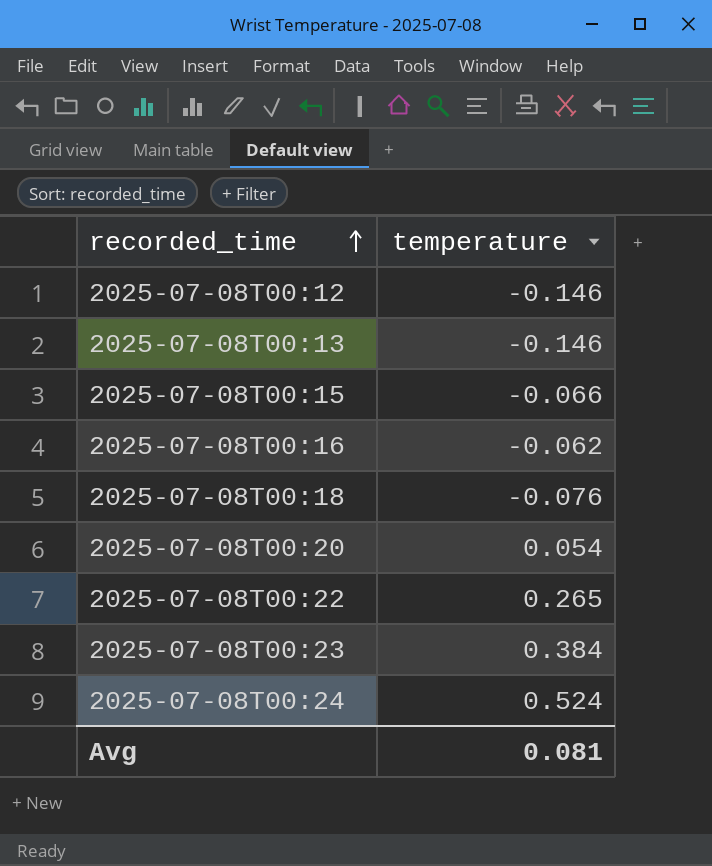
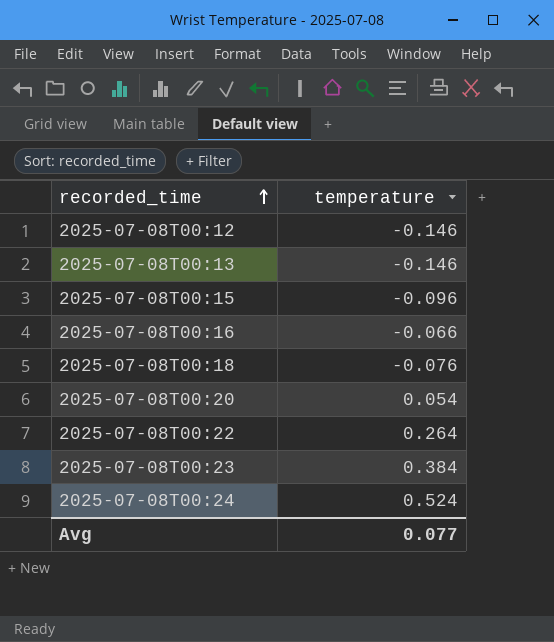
2025-07-08T00:15 | temperature: -0.066 -> -0.096
2025-07-08T00:16 | temperature: -0.062 -> -0.066
2025-07-08T00:22 | temperature: 0.265 -> 0.264
Avg | temperature: 0.081 -> 0.077

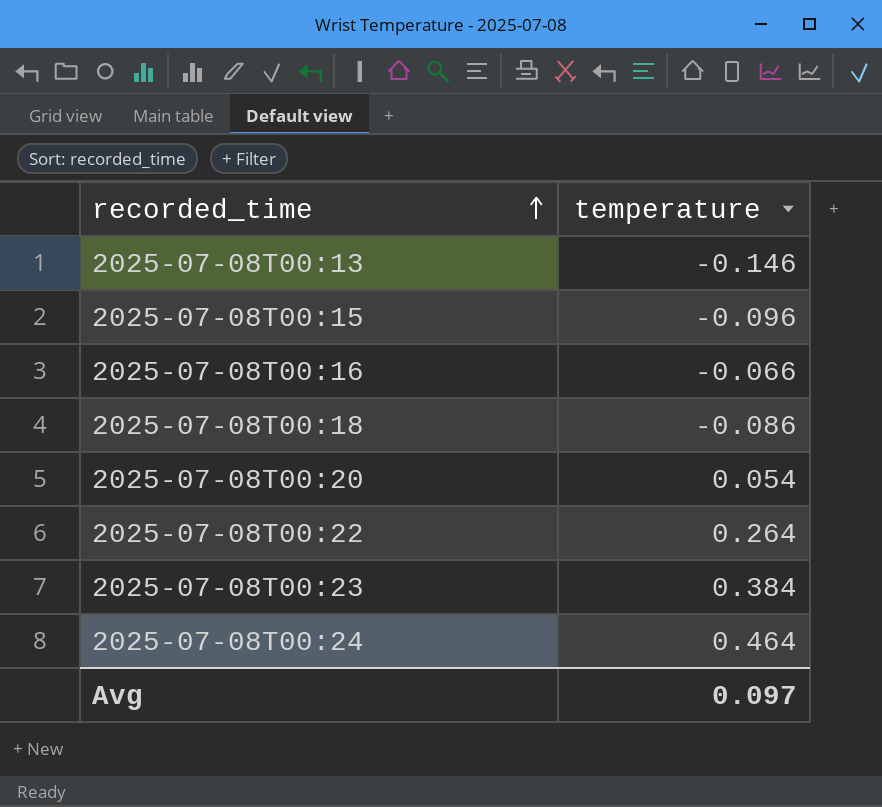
row 2025-07-08T00:12: -0.146 -> none
2025-07-08T00:18 | temperature: -0.076 -> -0.086
2025-07-08T00:24 | temperature: 0.524 -> 0.464
Avg | temperature: 0.077 -> 0.097

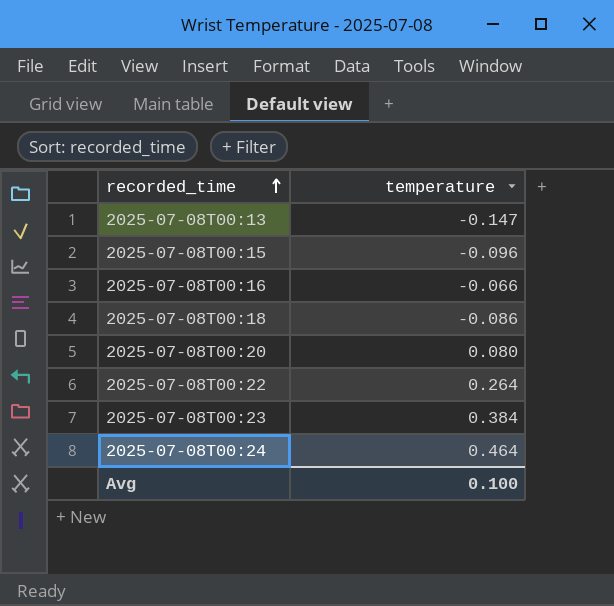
2025-07-08T00:13 | temperature: -0.146 -> -0.147
2025-07-08T00:20 | temperature: 0.054 -> 0.080
Avg | temperature: 0.097 -> 0.100

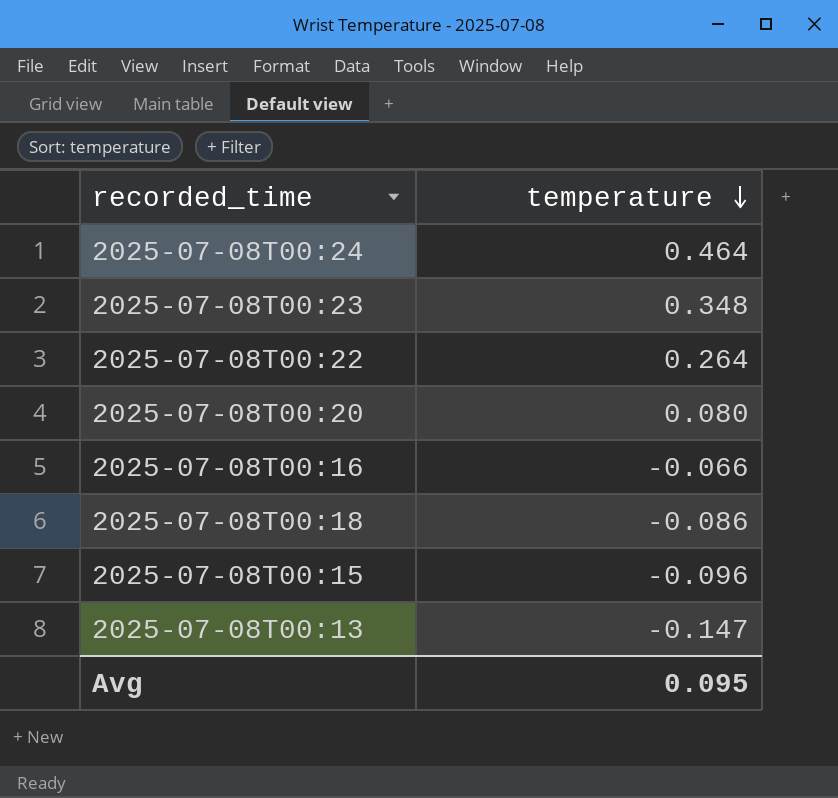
row order: recorded_time ascending -> temperature descending
2025-07-08T00:23 | temperature: 0.384 -> 0.348
Avg | temperature: 0.100 -> 0.095

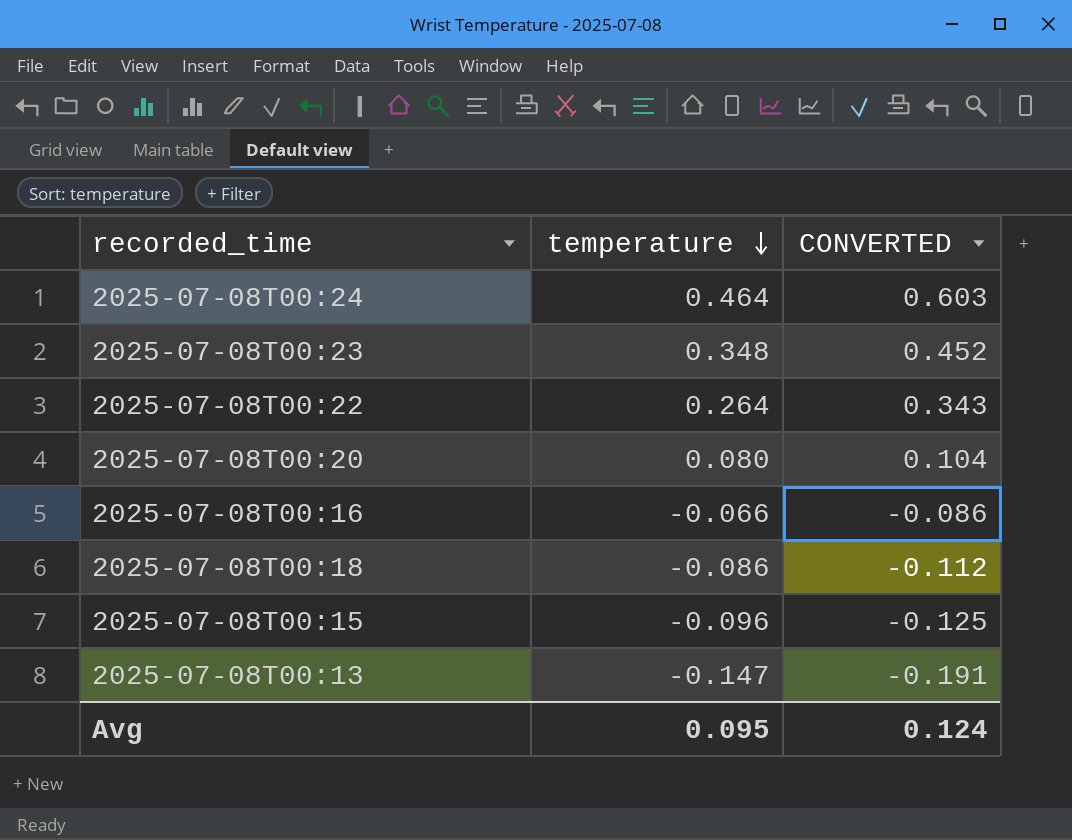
column CONVERTED | formula: none -> [temperature] * 1.3

